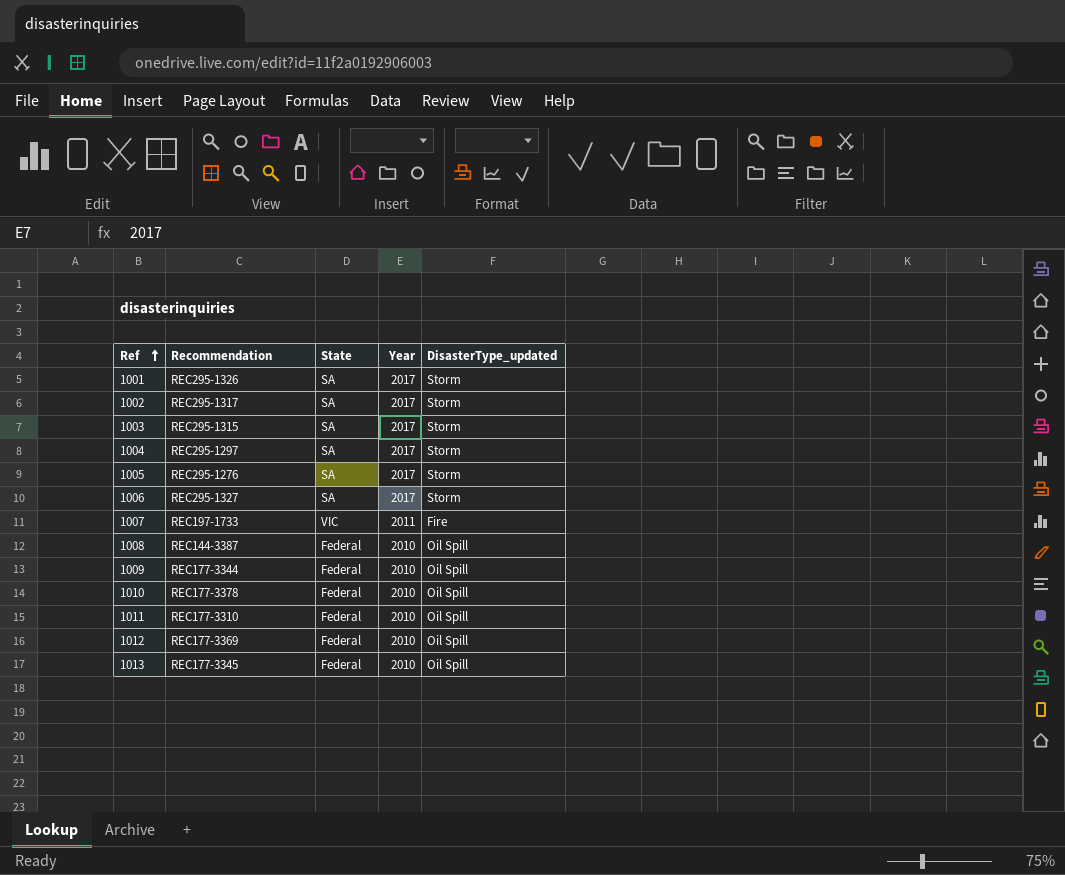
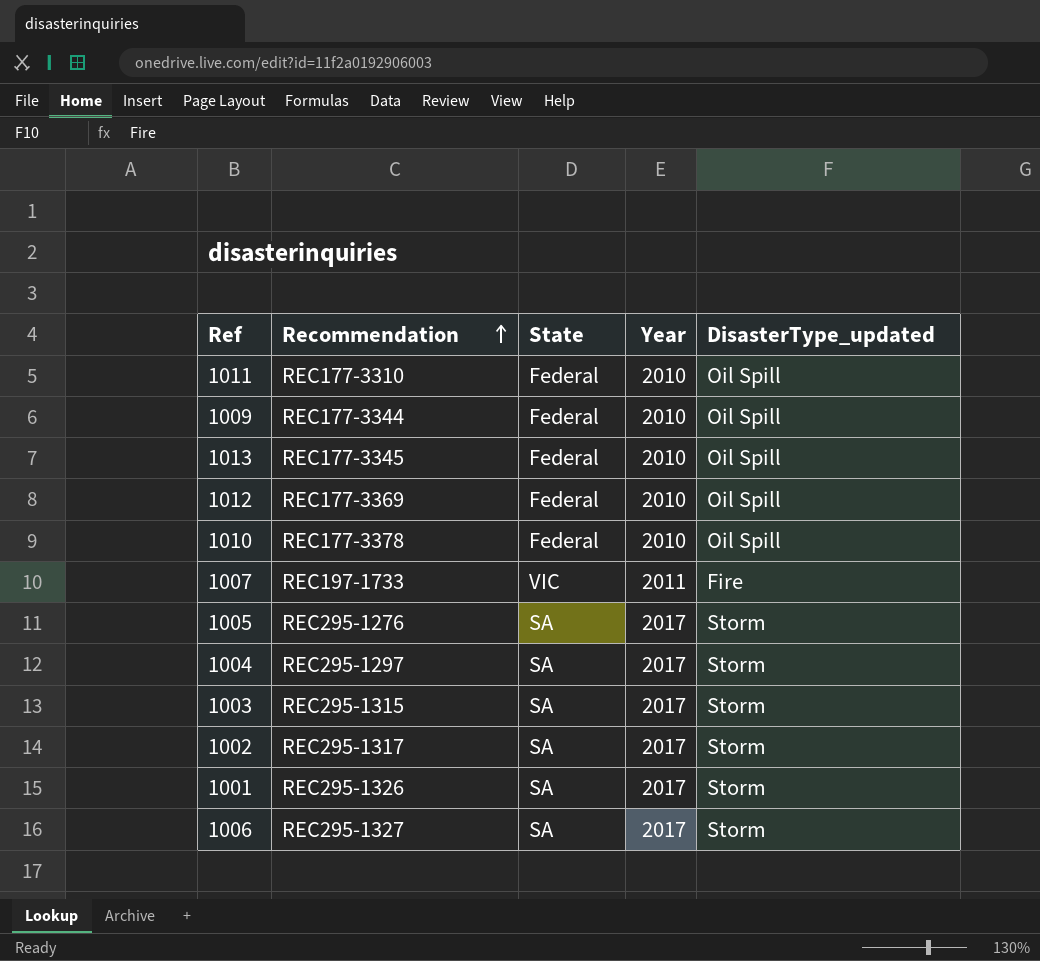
row order: Ref ascending -> Recommendation ascending
row 1008: REC144-3387 | Federal | 2010 | Oil Spill -> none

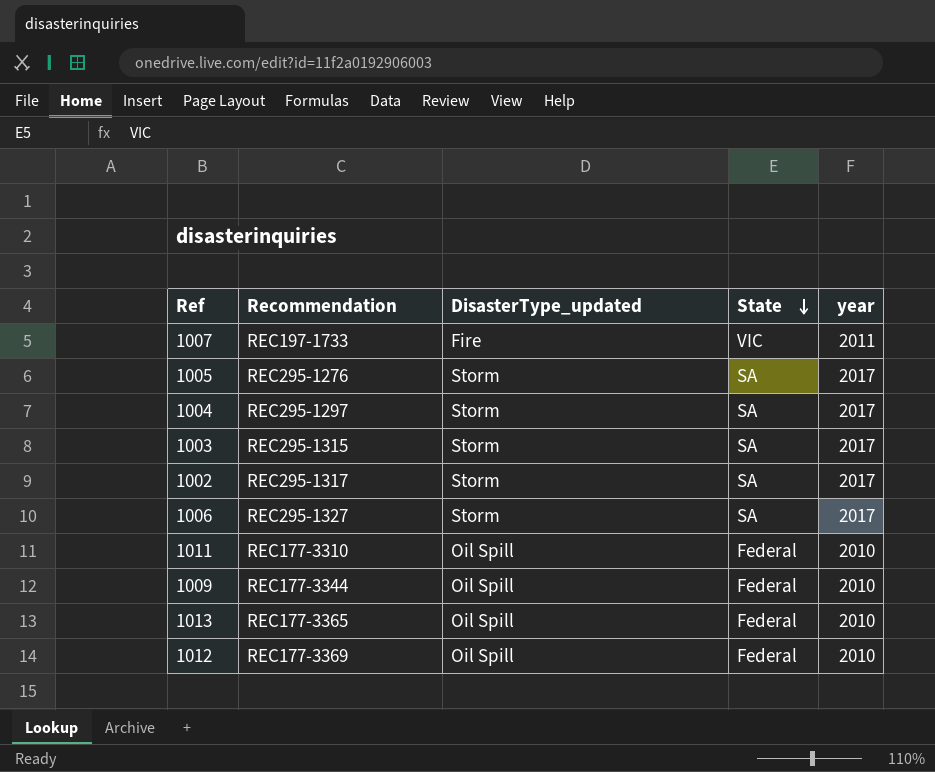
row order: Recommendation ascending -> State descending
column DisasterType_updated | position: 5 -> 3
column name: Year -> year
row 1010: REC177-3378 | Federal | 2010 | Oil Spill -> none
row 1001: REC295-1326 | SA | 2017 | Storm -> none
1013 | Recommendation: REC177-3345 -> REC177-3365

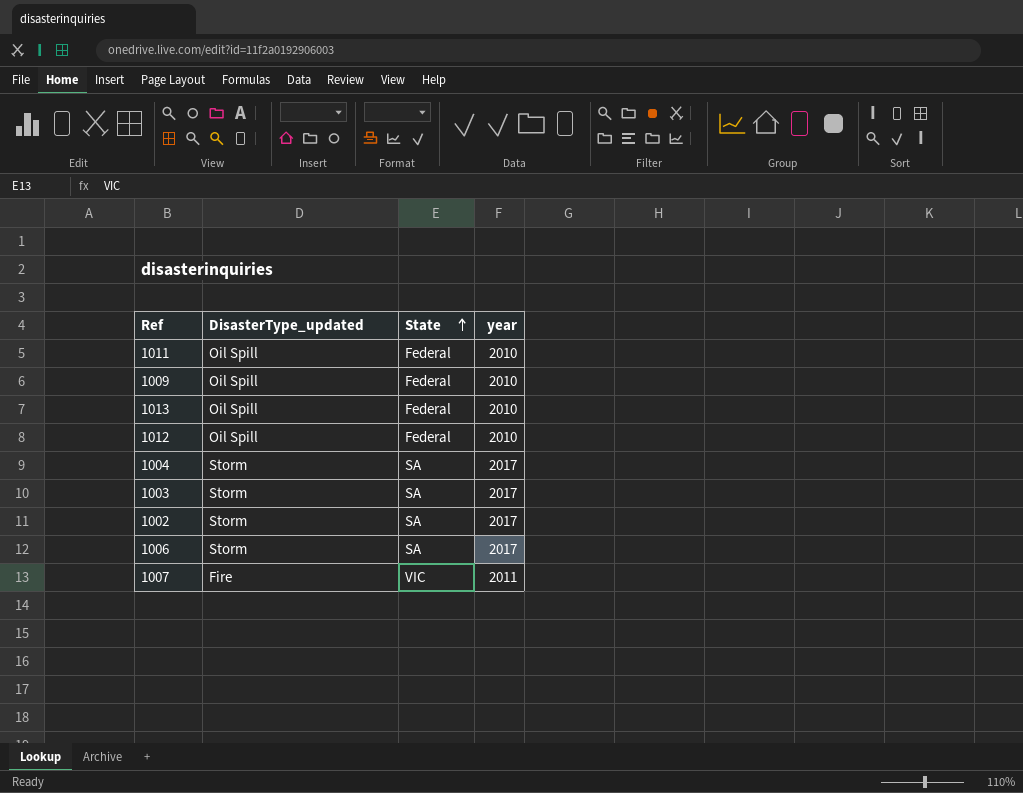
row order: State descending -> State ascending
column Recommendation | position: 2 -> none
row 1005: REC295-1276 | Storm | SA | 2017 -> none

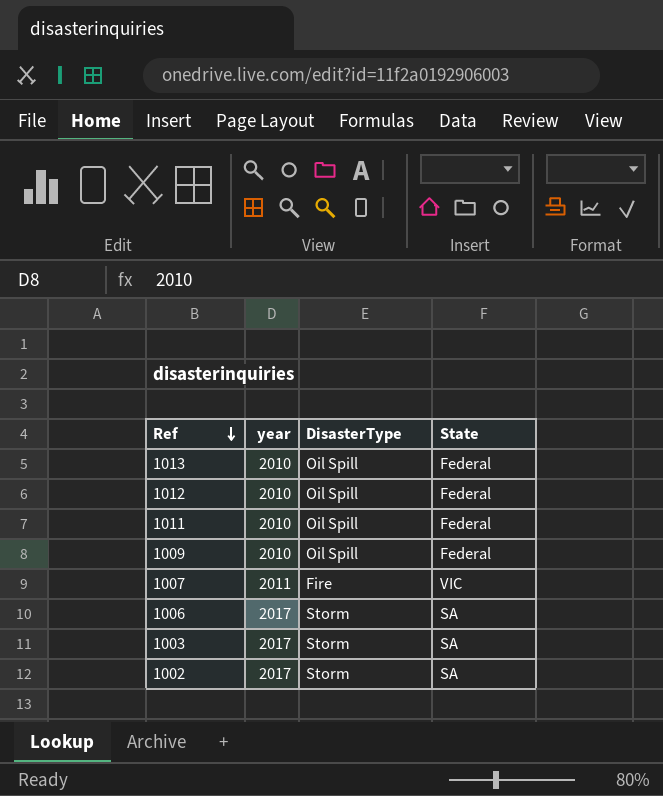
row order: State ascending -> Ref descending
column year | position: 4 -> 2
column name: DisasterType_updated -> DisasterType
row 1004: Storm | SA | 2017 -> none

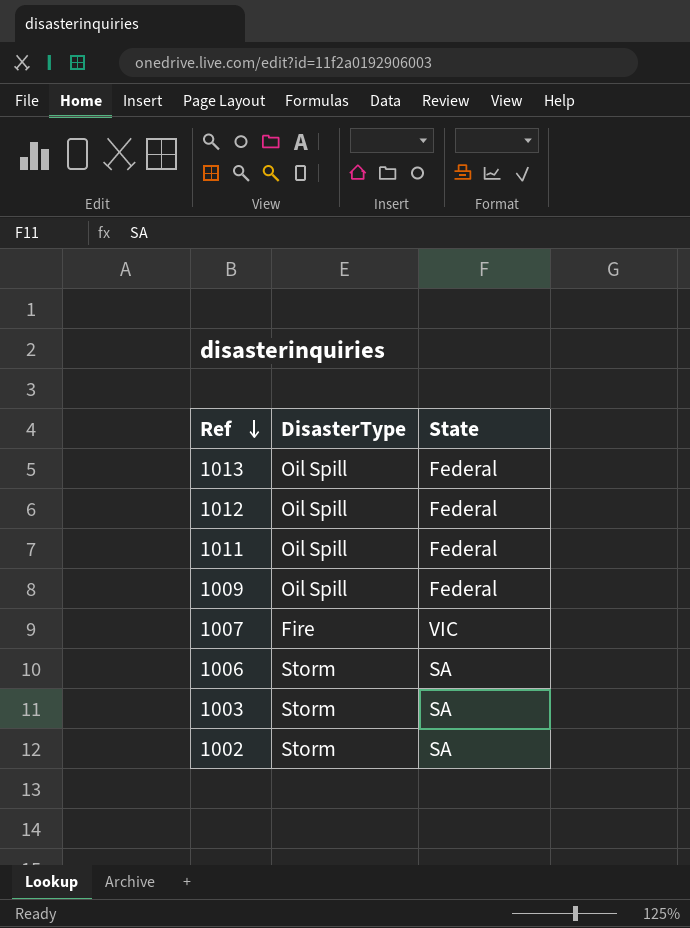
column year | position: 2 -> none

